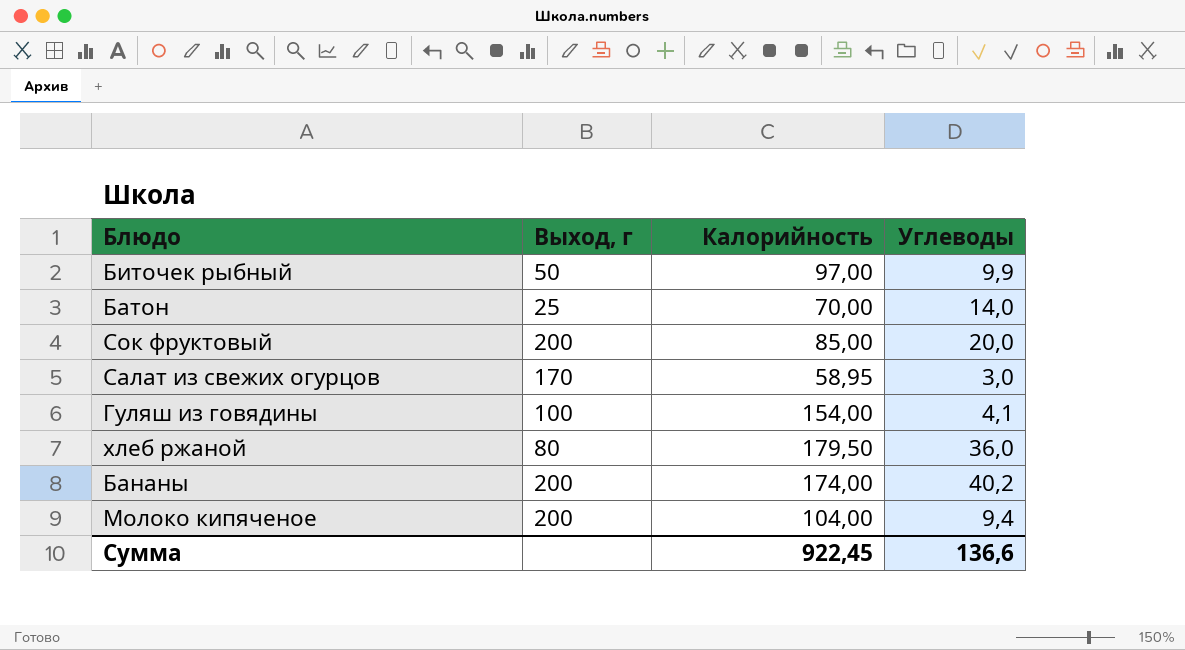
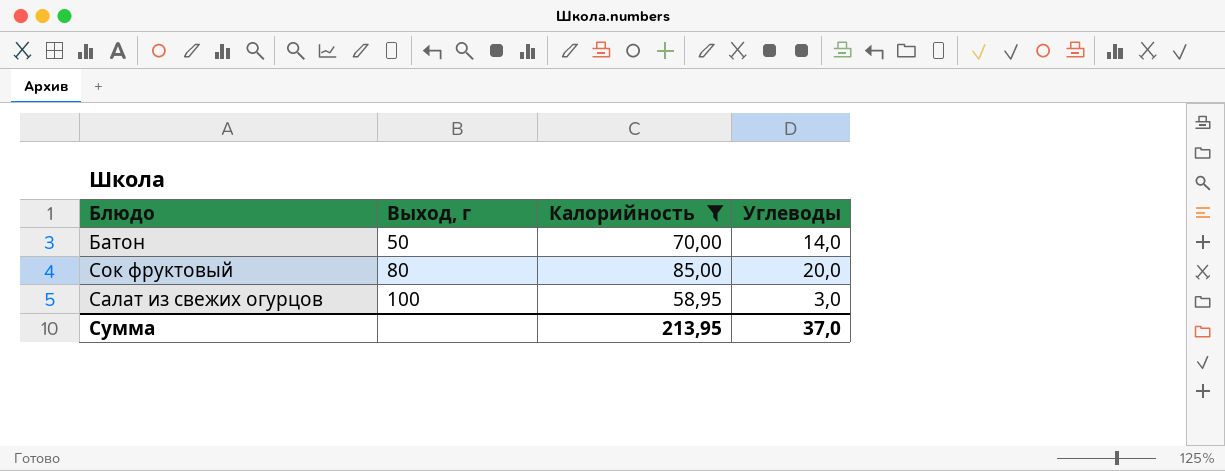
filter: none -> Калорийность <= 85,00
Батон | Выход, г: 25 -> 50
Сок фруктовый | Выход, г: 200 -> 80
Салат из свежих огурцов | Выход, г: 170 -> 100
Сумма | Калорийность: 922,45 -> 213,95
Сумма | Углеводы: 136,6 -> 37,0

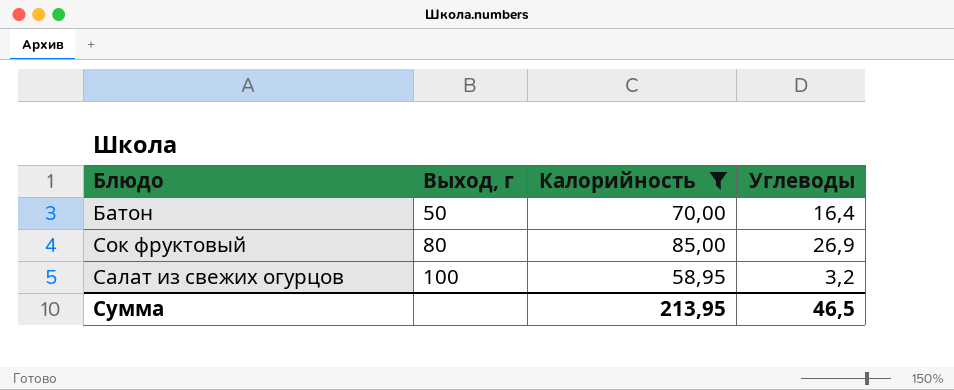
Батон | Углеводы: 14,0 -> 16,4
Сок фруктовый | Углеводы: 20,0 -> 26,9
Салат из свежих огурцов | Углеводы: 3,0 -> 3,2
Сумма | Углеводы: 37,0 -> 46,5

